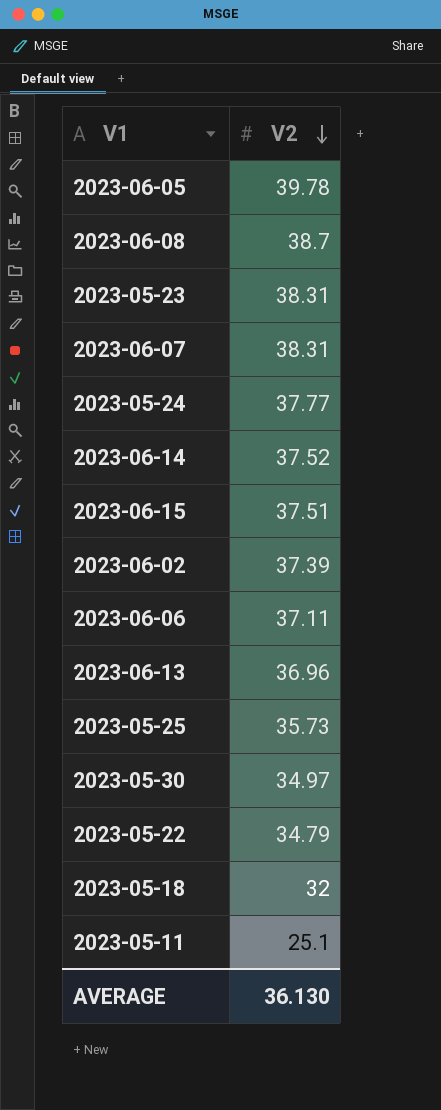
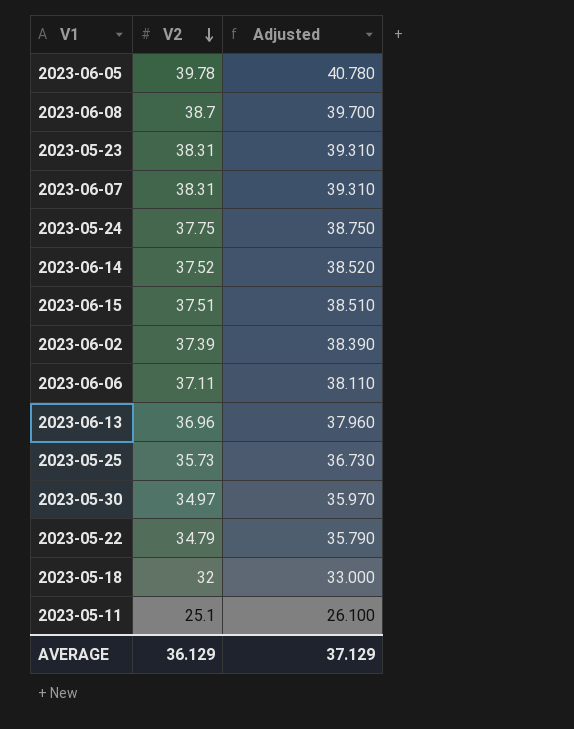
column Adjusted | formula: none -> [V2] + 1
2023-05-24 | V2: 37.77 -> 37.75
AVERAGE | V2: 36.130 -> 36.129

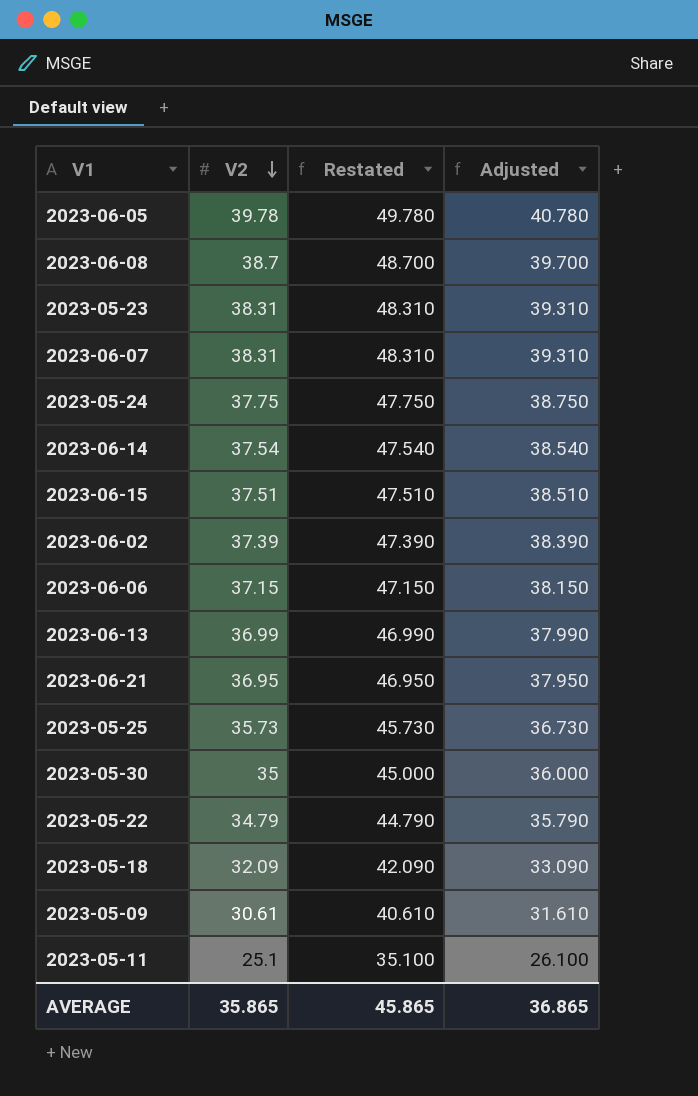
column Restated | formula: none -> [V2] + 10
2023-06-14 | V2: 37.52 -> 37.54
2023-06-14 | Adjusted: 38.520 -> 38.540
2023-06-06 | V2: 37.11 -> 37.15
2023-06-06 | Adjusted: 38.110 -> 38.150
2023-06-13 | V2: 36.96 -> 36.99
2023-06-13 | Adjusted: 37.960 -> 37.990
row 2023-06-21: none -> 36.95 | 46.950 | 37.950
2023-05-30 | V2: 34.97 -> 35
2023-05-30 | Adjusted: 35.970 -> 36.000
2023-05-18 | V2: 32 -> 32.09
2023-05-18 | Adjusted: 33.000 -> 33.090
row 2023-05-09: none -> 30.61 | 40.610 | 31.610
AVERAGE | V2: 36.129 -> 35.865
AVERAGE | Adjusted: 37.129 -> 36.865

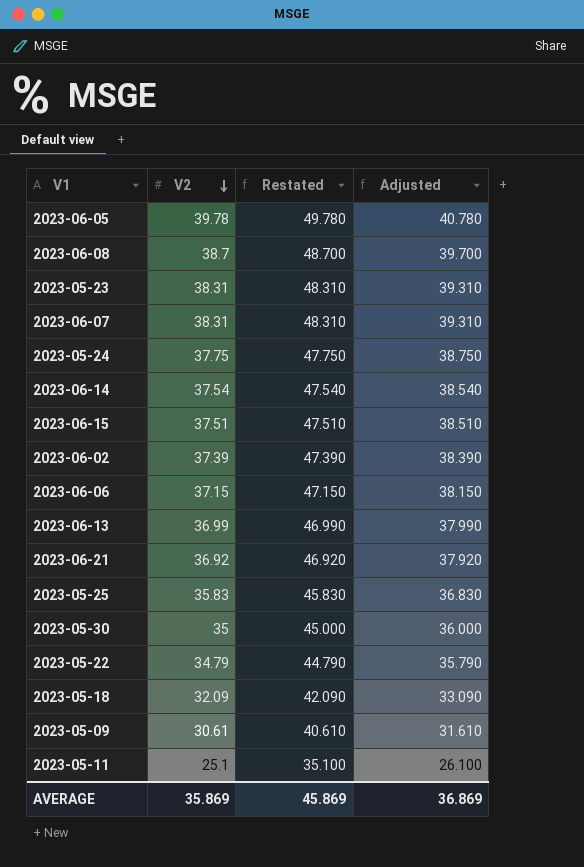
2023-06-21 | V2: 36.95 -> 36.92
2023-06-21 | Restated: 46.950 -> 46.920
2023-06-21 | Adjusted: 37.950 -> 37.920
2023-05-25 | V2: 35.73 -> 35.83
2023-05-25 | Restated: 45.730 -> 45.830
2023-05-25 | Adjusted: 36.730 -> 36.830
AVERAGE | V2: 35.865 -> 35.869
AVERAGE | Restated: 45.865 -> 45.869
AVERAGE | Adjusted: 36.865 -> 36.869

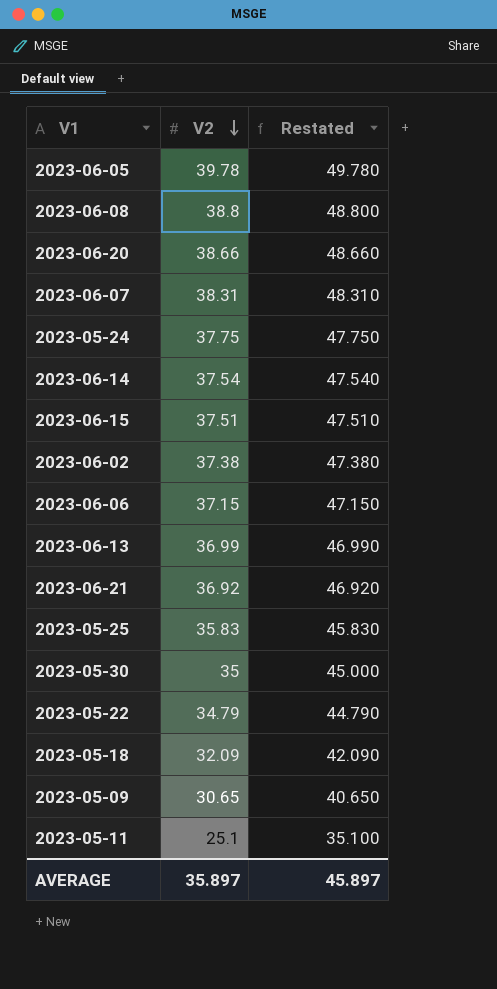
column Adjusted | formula: [V2] + 1 -> none
row 2023-05-23: 38.31 | 48.310 | 39.310 -> none
2023-06-08 | V2: 38.7 -> 38.8
2023-06-08 | Restated: 48.700 -> 48.800
row 2023-06-20: none -> 38.66 | 48.660
2023-06-02 | V2: 37.39 -> 37.38
2023-06-02 | Restated: 47.390 -> 47.380
2023-05-09 | V2: 30.61 -> 30.65
2023-05-09 | Restated: 40.610 -> 40.650
AVERAGE | V2: 35.869 -> 35.897
AVERAGE | Restated: 45.869 -> 45.897

